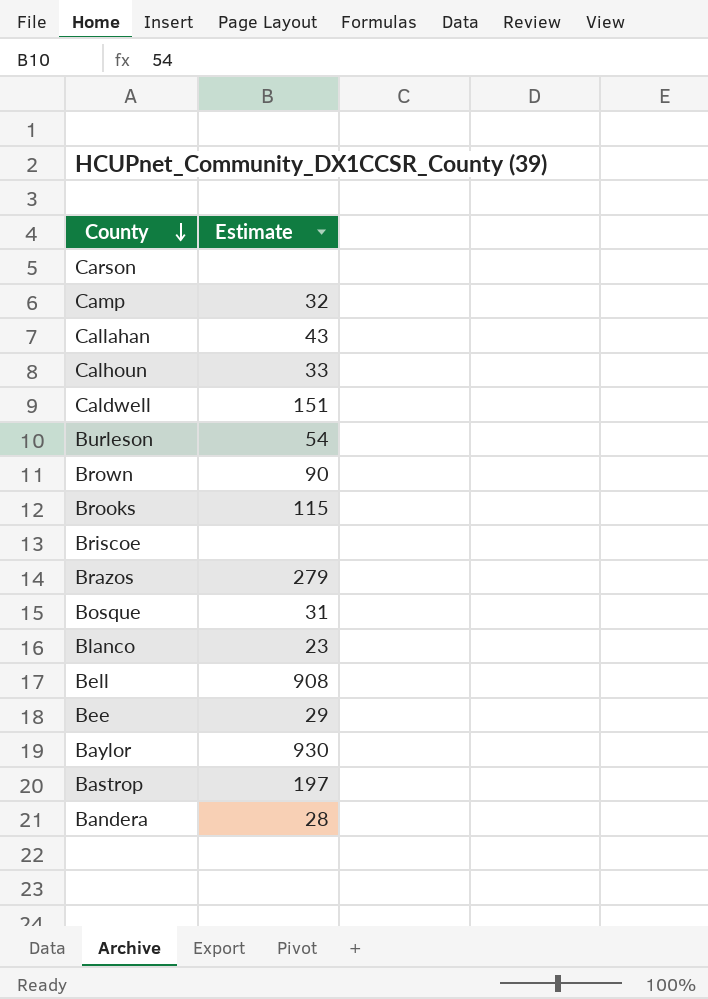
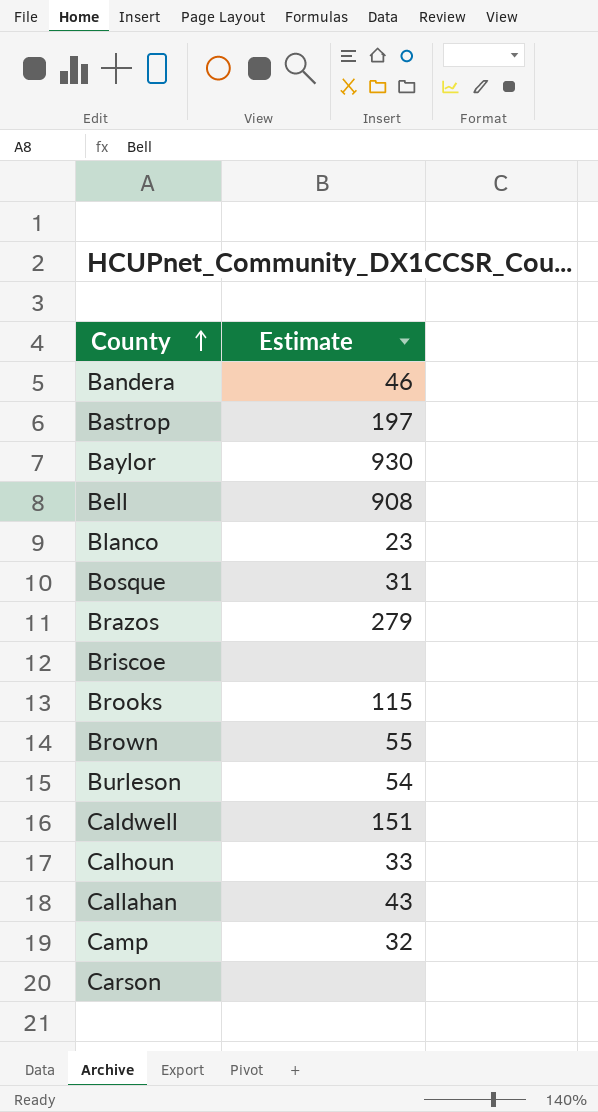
row order: County descending -> County ascending
row Bee: 29 -> none
Bandera | Estimate: 28 -> 46
Brown | Estimate: 90 -> 55

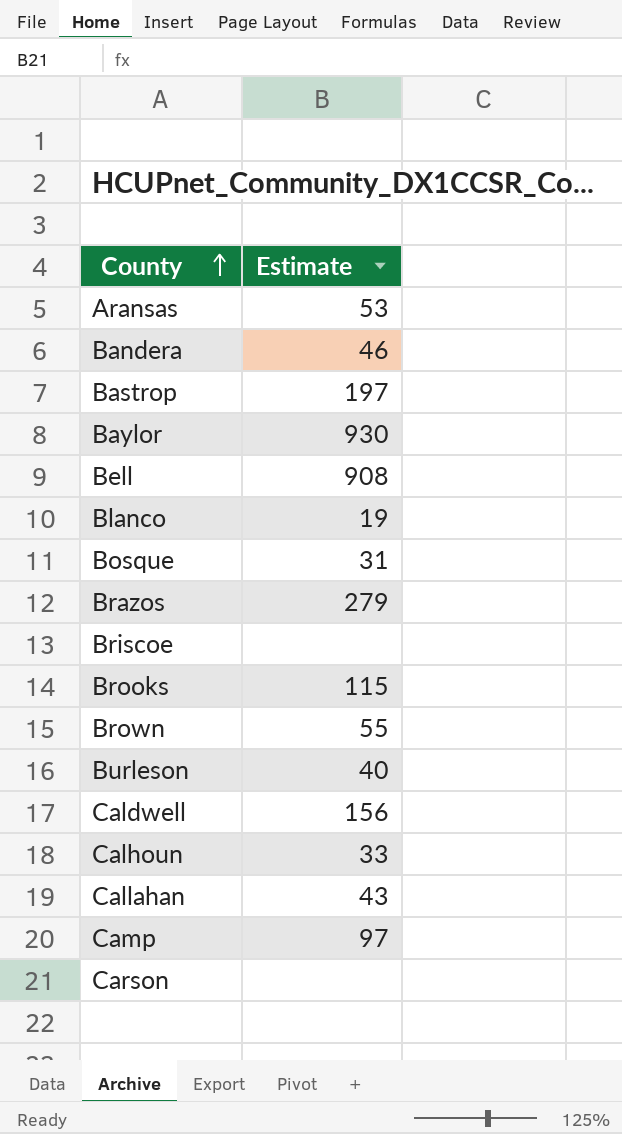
row Aransas: none -> 53
Blanco | Estimate: 23 -> 19
Burleson | Estimate: 54 -> 40
Caldwell | Estimate: 151 -> 156
Camp | Estimate: 32 -> 97

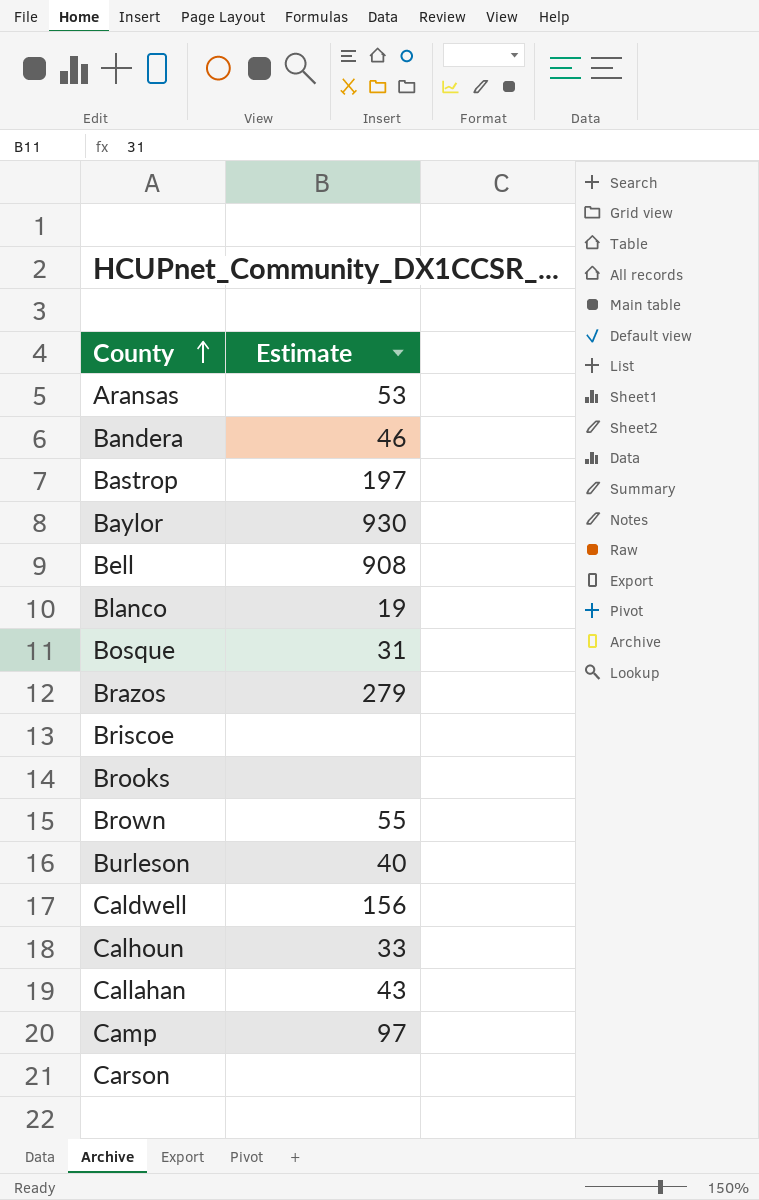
Brooks | Estimate: 115 -> none

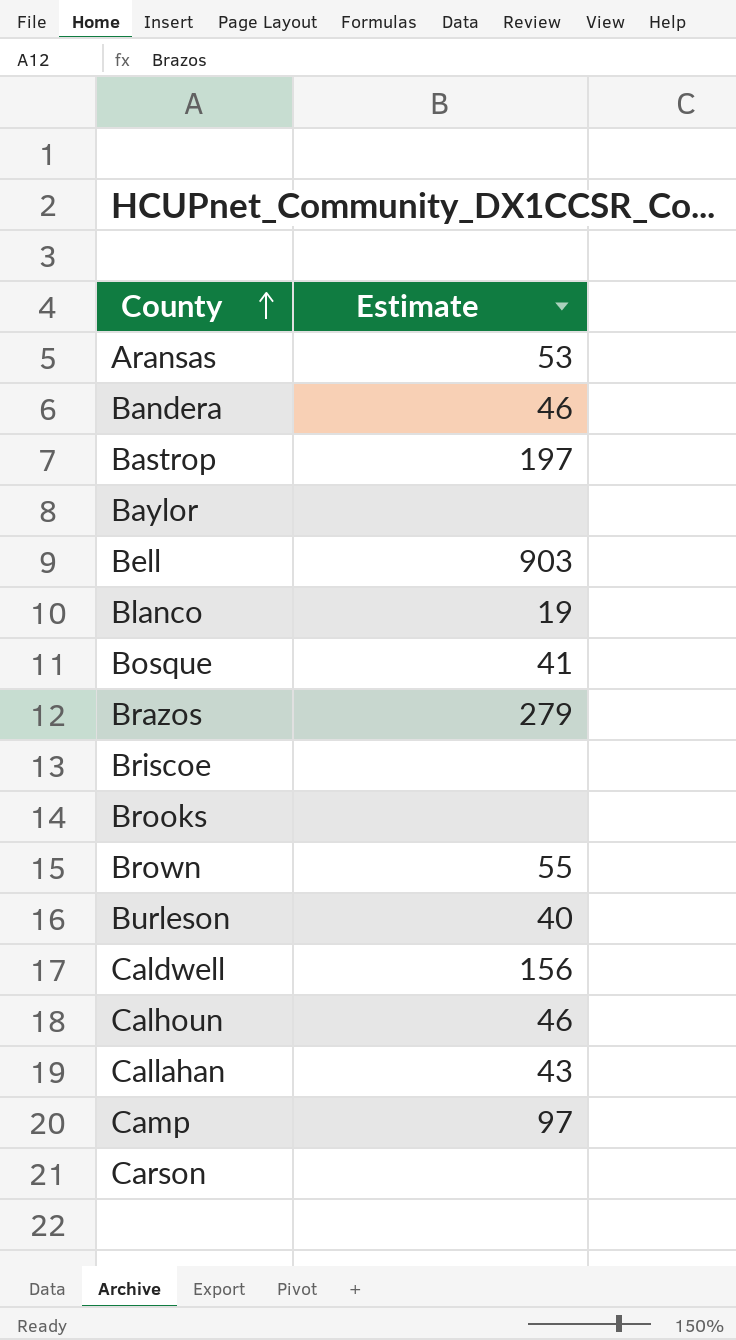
Baylor | Estimate: 930 -> none
Bell | Estimate: 908 -> 903
Bosque | Estimate: 31 -> 41
Calhoun | Estimate: 33 -> 46

